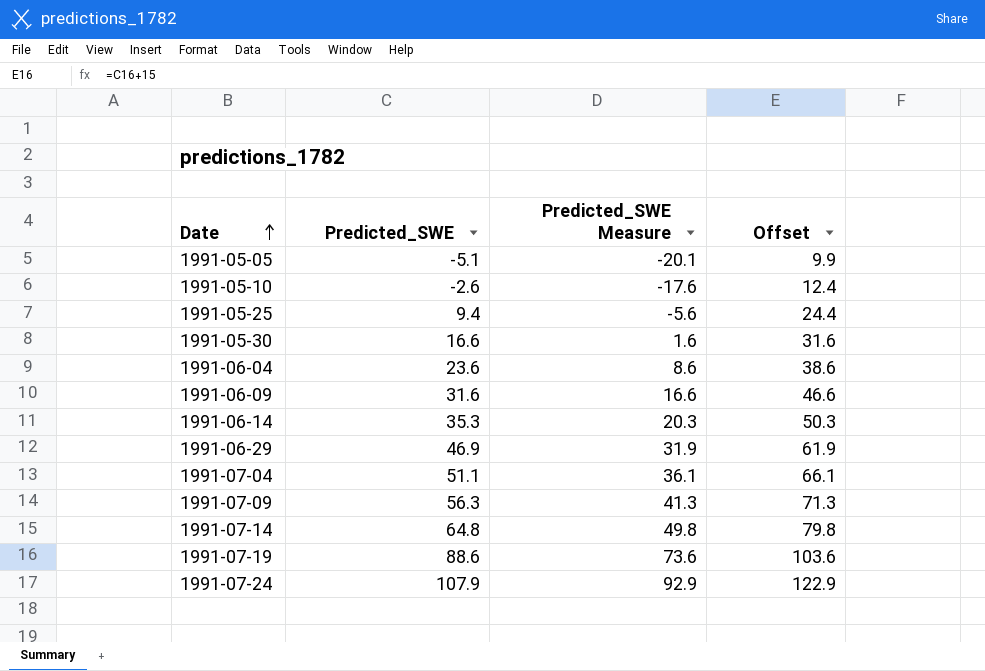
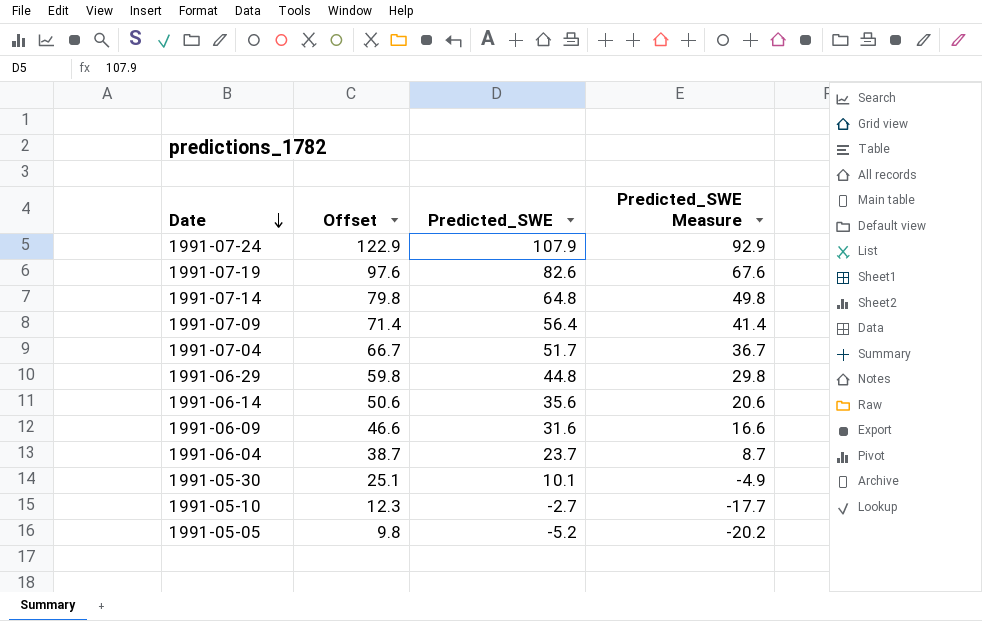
row order: Date ascending -> Date descending
column Offset | position: 4 -> 2
row 1991-05-25: 9.4 | -5.6 | 24.4 -> none
1991-07-19 | Offset: 103.6 -> 97.6
1991-07-19 | Predicted_SWE: 88.6 -> 82.6
1991-07-19 | Predicted_SWE Measure: 73.6 -> 67.6
1991-07-09 | Offset: 71.3 -> 71.4
1991-07-09 | Predicted_SWE: 56.3 -> 56.4
1991-07-09 | Predicted_SWE Measure: 41.3 -> 41.4
1991-07-04 | Offset: 66.1 -> 66.7
1991-07-04 | Predicted_SWE: 51.1 -> 51.7
1991-07-04 | Predicted_SWE Measure: 36.1 -> 36.7
1991-06-29 | Offset: 61.9 -> 59.8
1991-06-29 | Predicted_SWE: 46.9 -> 44.8
1991-06-29 | Predicted_SWE Measure: 31.9 -> 29.8
1991-06-14 | Offset: 50.3 -> 50.6
1991-06-14 | Predicted_SWE: 35.3 -> 35.6
1991-06-14 | Predicted_SWE Measure: 20.3 -> 20.6
1991-06-04 | Offset: 38.6 -> 38.7
1991-06-04 | Predicted_SWE: 23.6 -> 23.7
1991-06-04 | Predicted_SWE Measure: 8.6 -> 8.7
1991-05-30 | Offset: 31.6 -> 25.1
1991-05-30 | Predicted_SWE: 16.6 -> 10.1
1991-05-30 | Predicted_SWE Measure: 1.6 -> -4.9
1991-05-10 | Offset: 12.4 -> 12.3
1991-05-10 | Predicted_SWE: -2.6 -> -2.7
1991-05-10 | Predicted_SWE Measure: -17.6 -> -17.7
1991-05-05 | Offset: 9.9 -> 9.8
1991-05-05 | Predicted_SWE: -5.1 -> -5.2
1991-05-05 | Predicted_SWE Measure: -20.1 -> -20.2

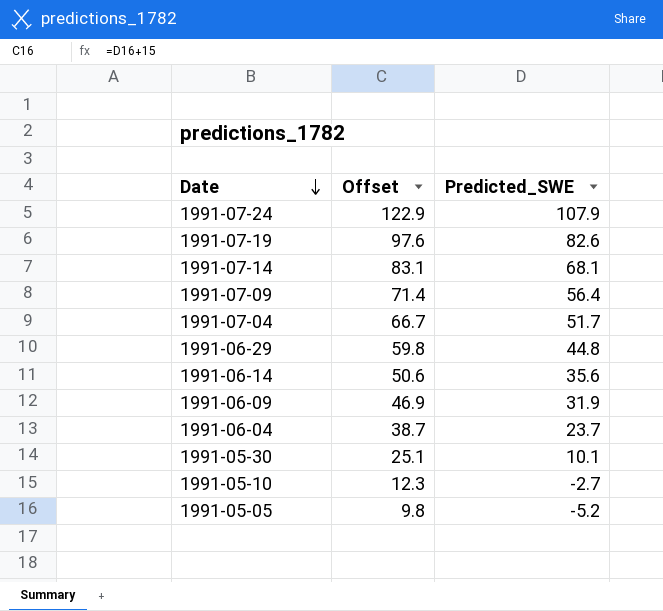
column Predicted_SWE Measure | formula: [Predicted_SWE] - 15 -> none
1991-07-14 | Offset: 79.8 -> 83.1
1991-07-14 | Predicted_SWE: 64.8 -> 68.1
1991-06-09 | Offset: 46.6 -> 46.9
1991-06-09 | Predicted_SWE: 31.6 -> 31.9

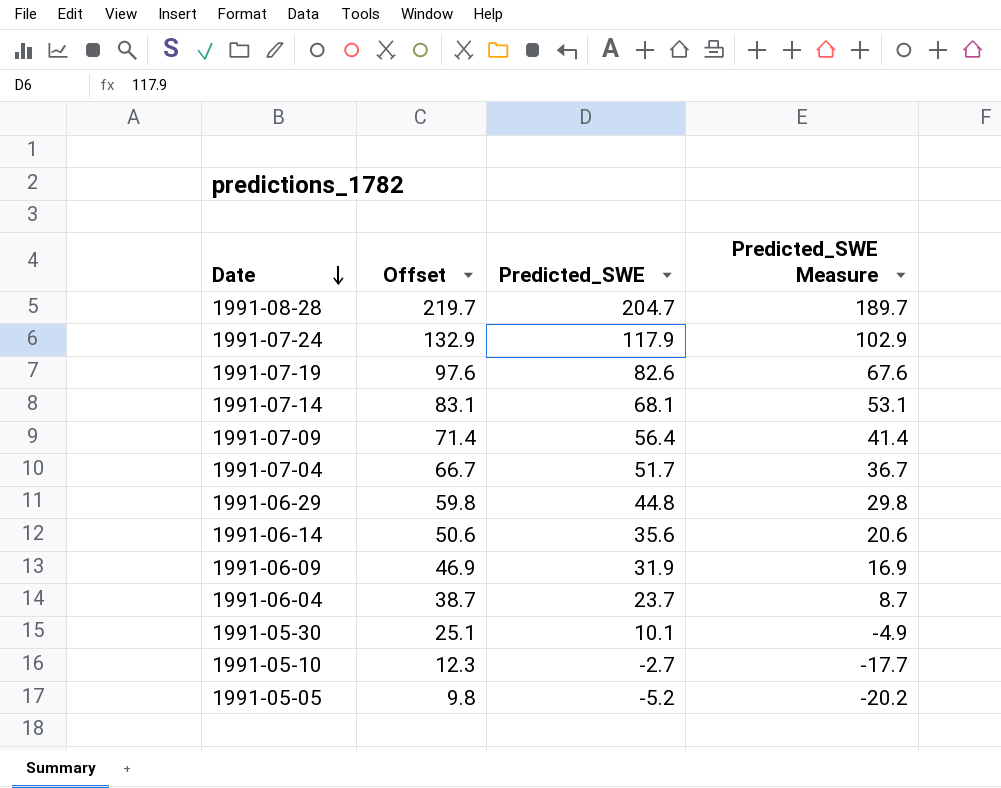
column Predicted_SWE Measure | formula: none -> [Predicted_SWE] - 15
row 1991-08-28: none -> 219.7 | 204.7 | 189.7
1991-07-24 | Offset: 122.9 -> 132.9
1991-07-24 | Predicted_SWE: 107.9 -> 117.9

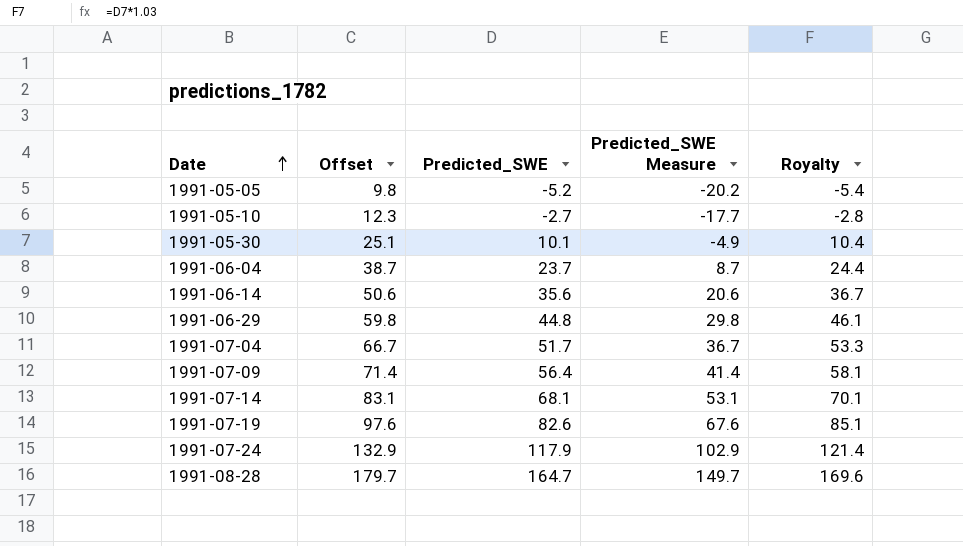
row order: Date descending -> Date ascending
column Royalty | formula: none -> [Predicted_SWE] * 1.03
row 1991-06-09: 46.9 | 31.9 | 16.9 -> none
1991-08-28 | Offset: 219.7 -> 179.7
1991-08-28 | Predicted_SWE: 204.7 -> 164.7
1991-08-28 | Predicted_SWE Measure: 189.7 -> 149.7

